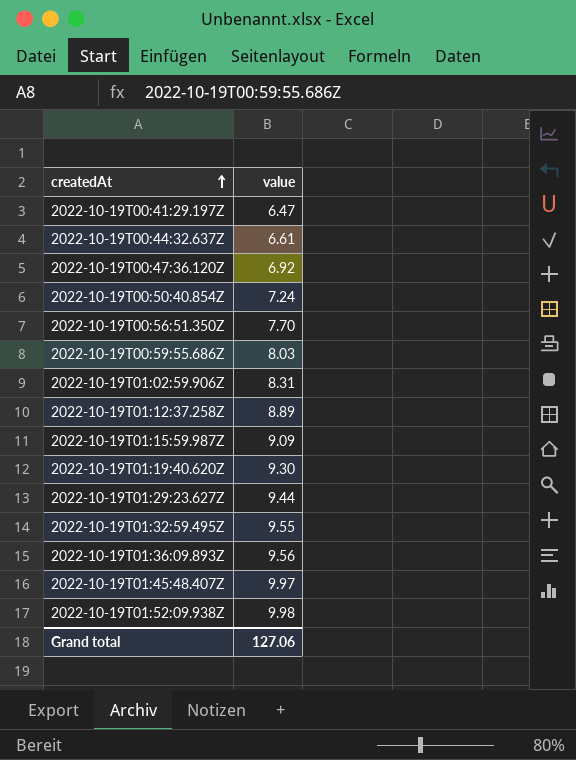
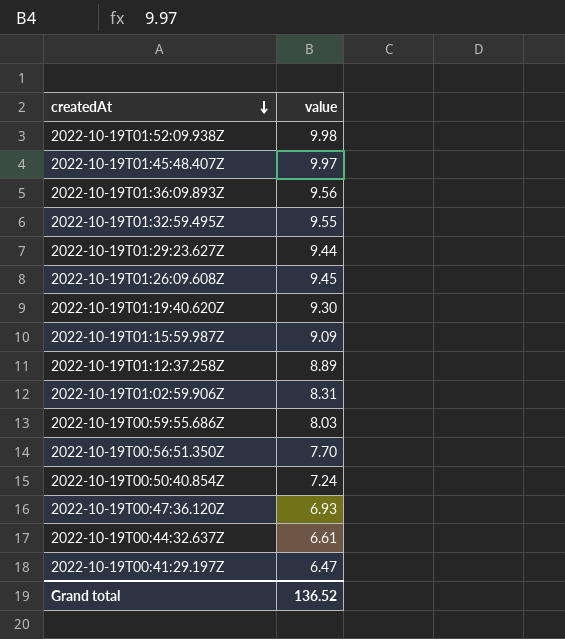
row order: createdAt ascending -> createdAt descending
row 2022-10-19T01:26:09.608Z: none -> 9.45
2022-10-19T00:47:36.120Z | value: 6.92 -> 6.93
Grand total | value: 127.06 -> 136.52

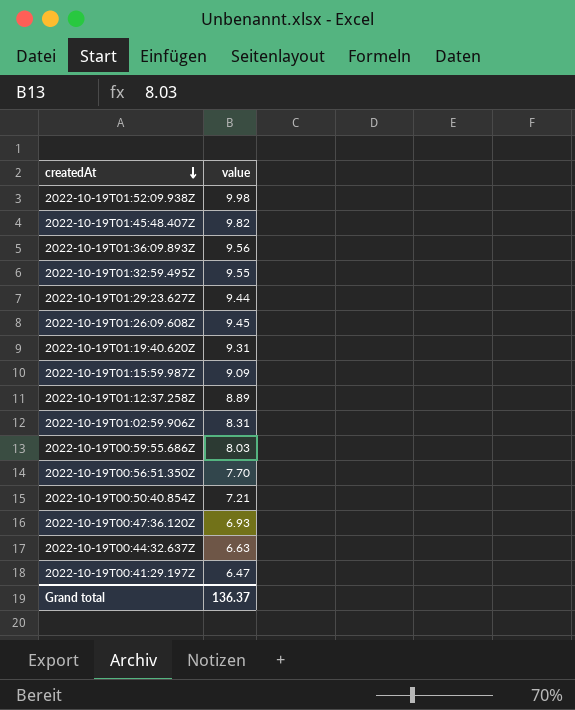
2022-10-19T01:45:48.407Z | value: 9.97 -> 9.82
2022-10-19T01:19:40.620Z | value: 9.30 -> 9.31
2022-10-19T00:50:40.854Z | value: 7.24 -> 7.21
2022-10-19T00:44:32.637Z | value: 6.61 -> 6.63
Grand total | value: 136.52 -> 136.37

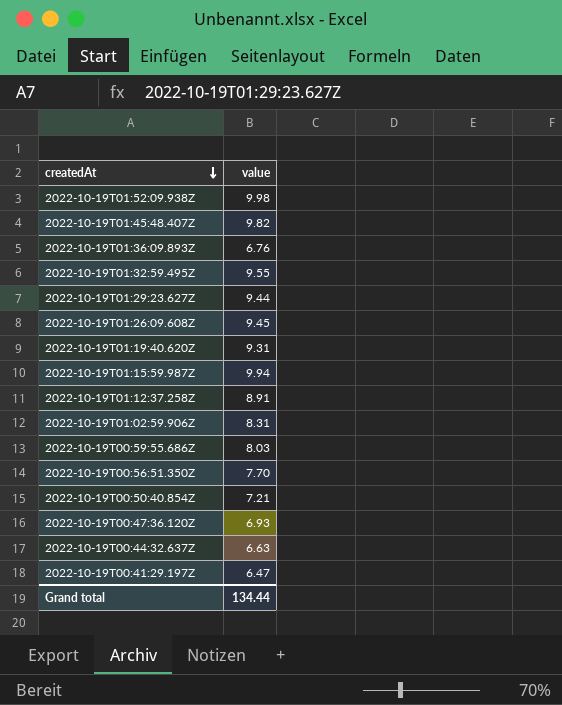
2022-10-19T01:36:09.893Z | value: 9.56 -> 6.76
2022-10-19T01:15:59.987Z | value: 9.09 -> 9.94
2022-10-19T01:12:37.258Z | value: 8.89 -> 8.91
Grand total | value: 136.37 -> 134.44

